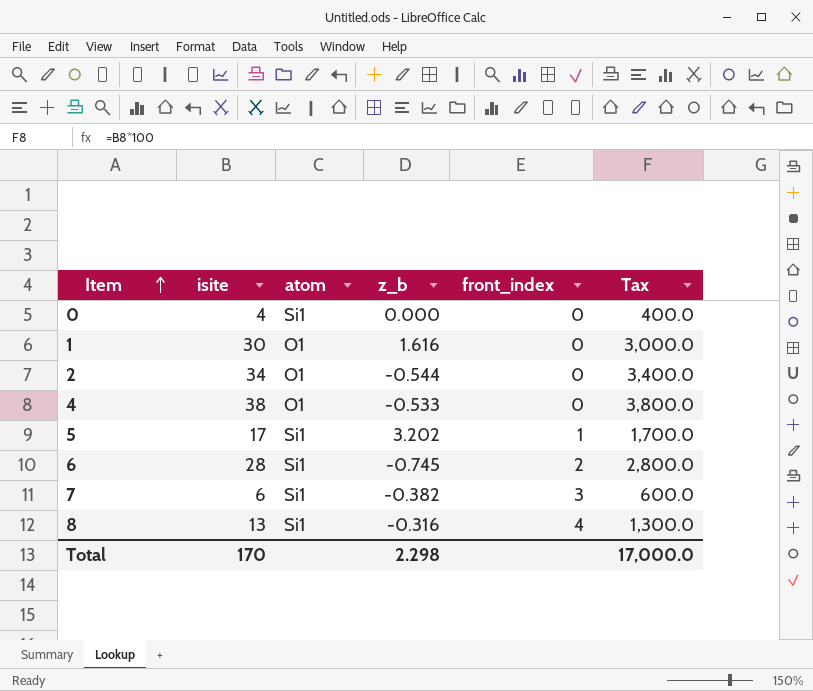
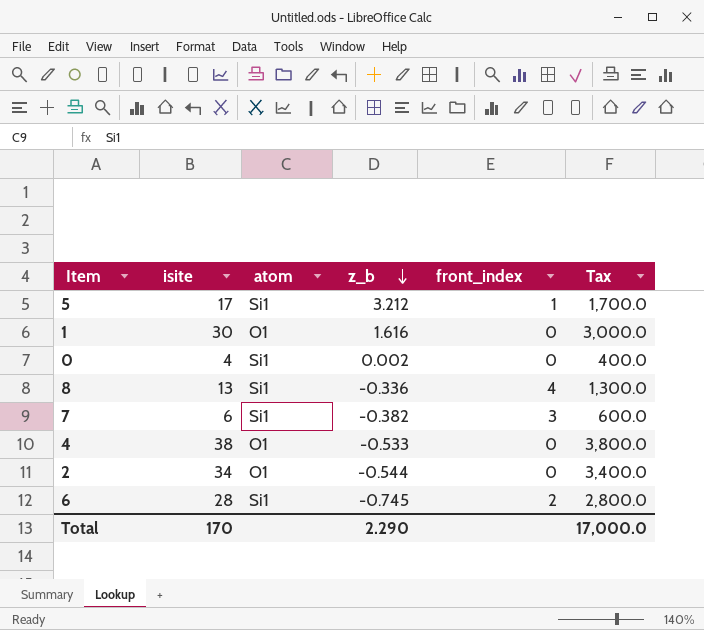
row order: Item ascending -> z_b descending
5 | z_b: 3.202 -> 3.212
0 | z_b: 0.000 -> 0.002
8 | z_b: -0.316 -> -0.336
Total | z_b: 2.298 -> 2.290

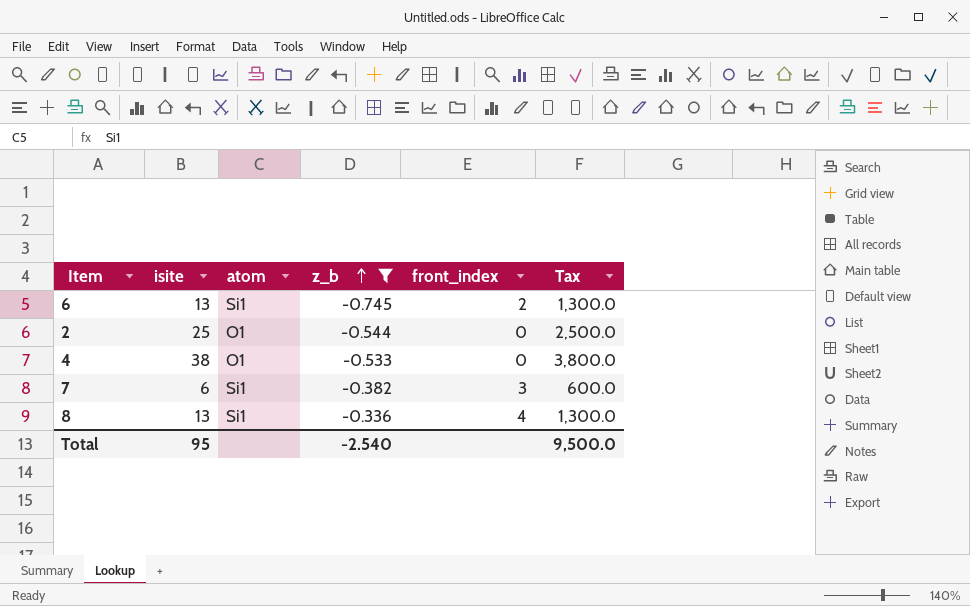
filter: none -> z_b <= -0.336
row order: z_b descending -> z_b ascending
6 | isite: 28 -> 13
6 | Tax: 2,800.0 -> 1,300.0
2 | isite: 34 -> 25
2 | Tax: 3,400.0 -> 2,500.0
Total | isite: 170 -> 95
Total | z_b: 2.290 -> -2.540
Total | Tax: 17,000.0 -> 9,500.0

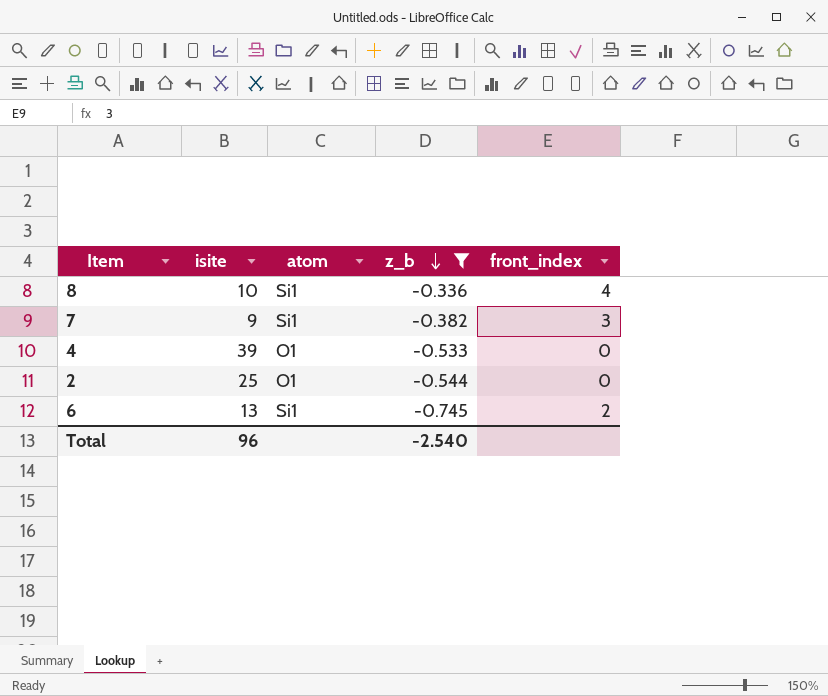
row order: z_b ascending -> z_b descending
column Tax | formula: [isite] * 100 -> none
8 | isite: 13 -> 10
7 | isite: 6 -> 9
4 | isite: 38 -> 39
Total | isite: 95 -> 96

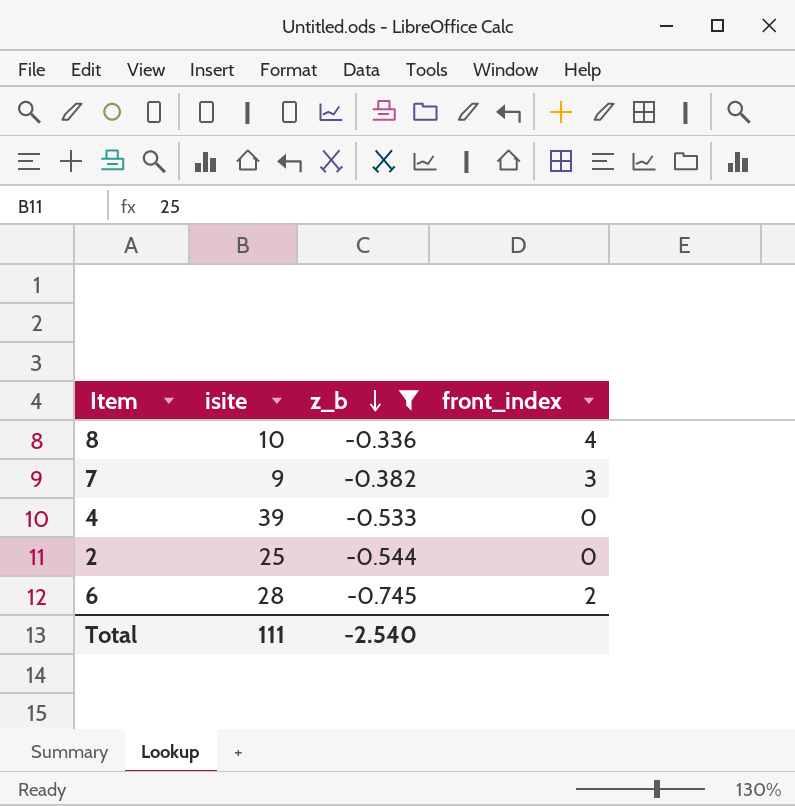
column atom | position: 3 -> none
6 | isite: 13 -> 28
Total | isite: 96 -> 111

